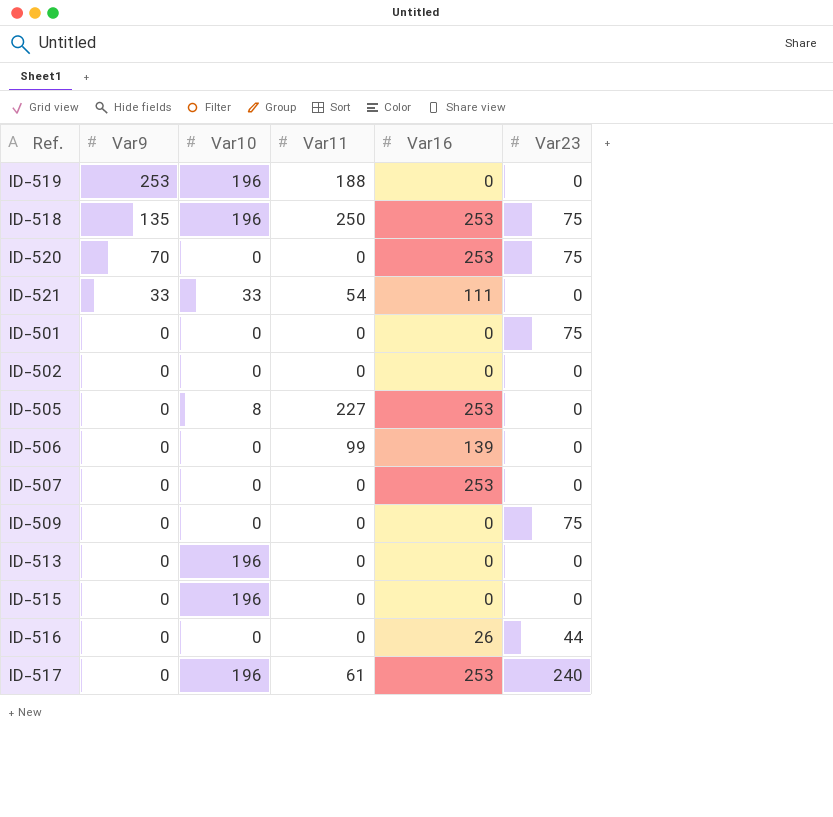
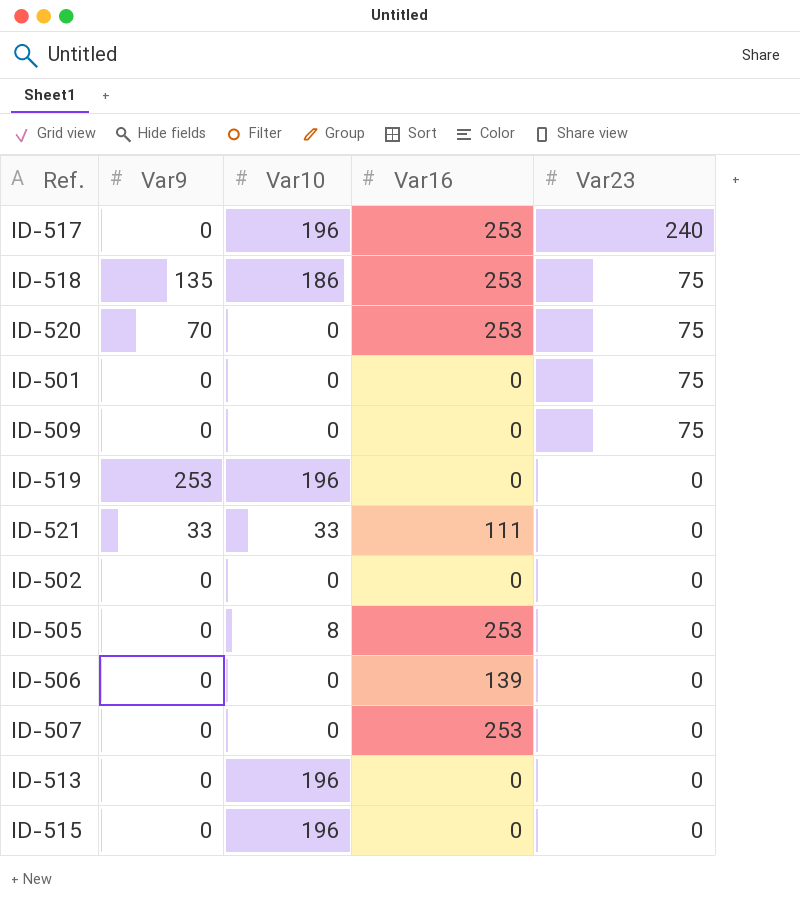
row order: Var9 descending -> Var23 descending
column Var11 | position: 4 -> none
row ID-516: 0 | 0 | 0 | 26 | 44 -> none
ID-518 | Var10: 196 -> 186

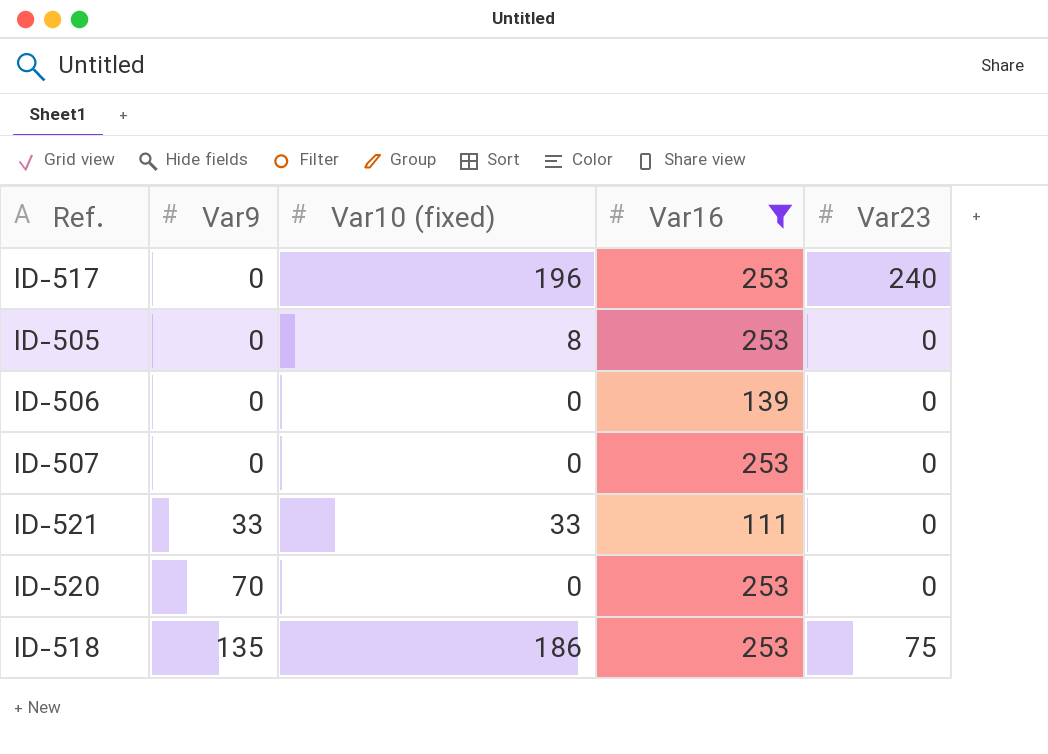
filter: none -> Var16 != 0
row order: Var23 descending -> Var9 ascending
column name: Var10 -> Var10 (fixed)
ID-520 | Var23: 75 -> 0

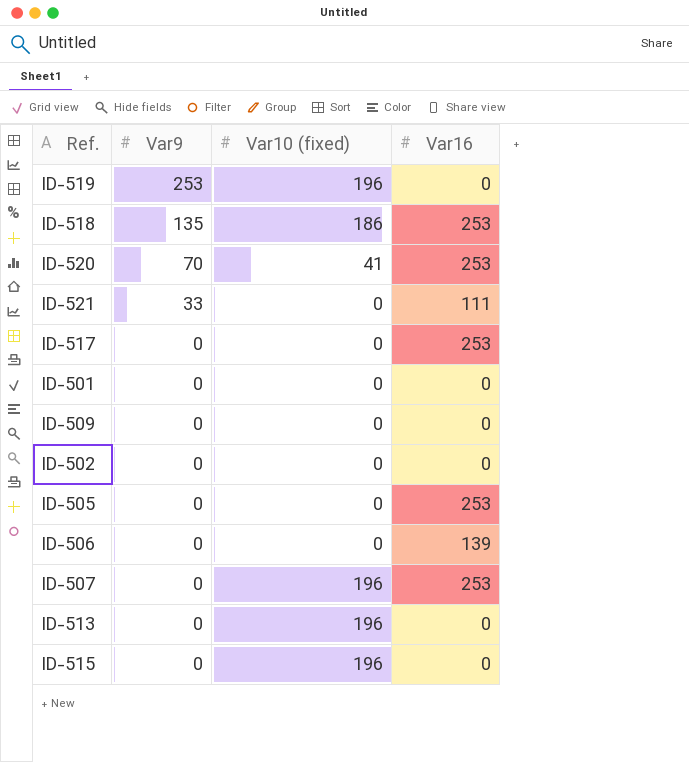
filter: Var16 != 0 -> none
row order: Var9 ascending -> Var9 descending
column Var23 | position: 5 -> none
ID-520 | Var10 (fixed): 0 -> 41
ID-521 | Var10 (fixed): 33 -> 0
ID-517 | Var10 (fixed): 196 -> 0
ID-505 | Var10 (fixed): 8 -> 0
ID-507 | Var10 (fixed): 0 -> 196

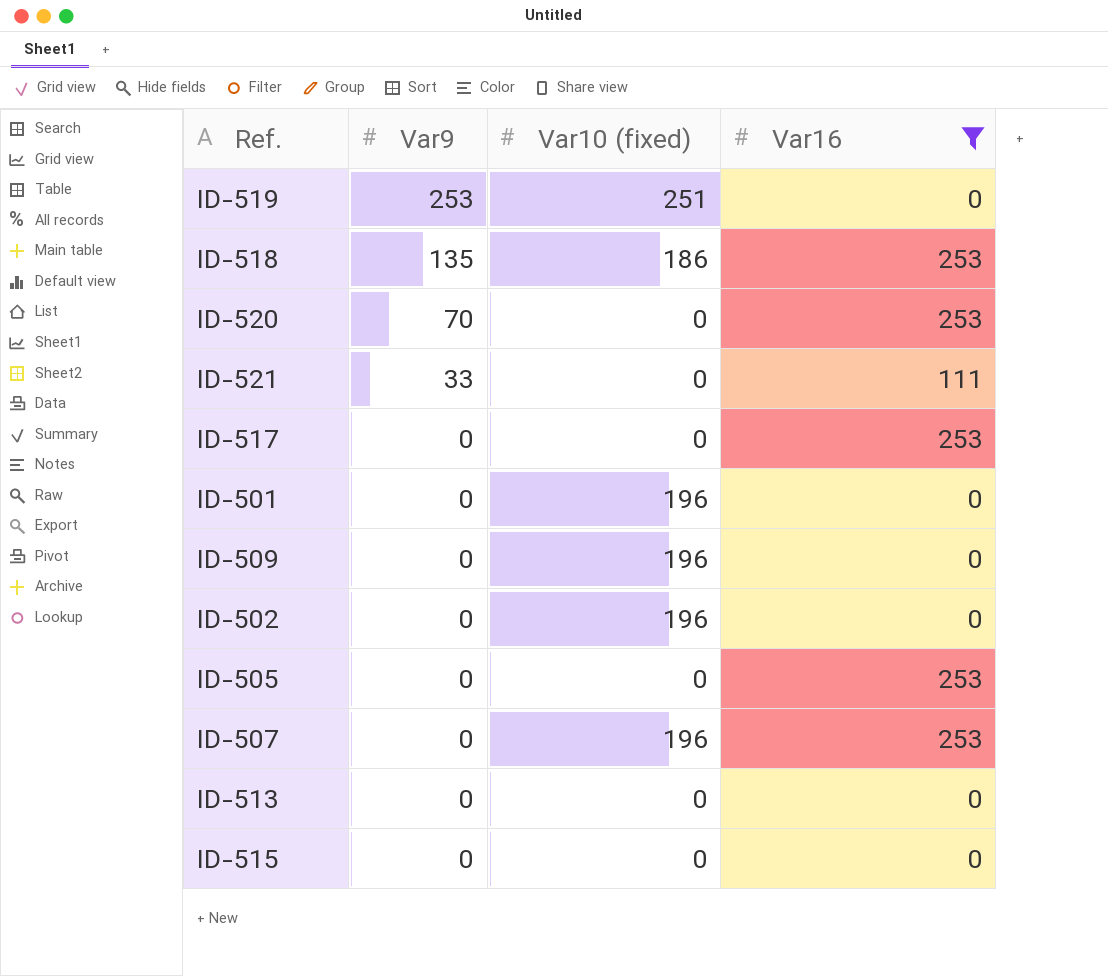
filter: none -> Var16 != 139
ID-519 | Var10 (fixed): 196 -> 251
ID-520 | Var10 (fixed): 41 -> 0
ID-501 | Var10 (fixed): 0 -> 196
ID-509 | Var10 (fixed): 0 -> 196
ID-502 | Var10 (fixed): 0 -> 196
ID-513 | Var10 (fixed): 196 -> 0
ID-515 | Var10 (fixed): 196 -> 0

